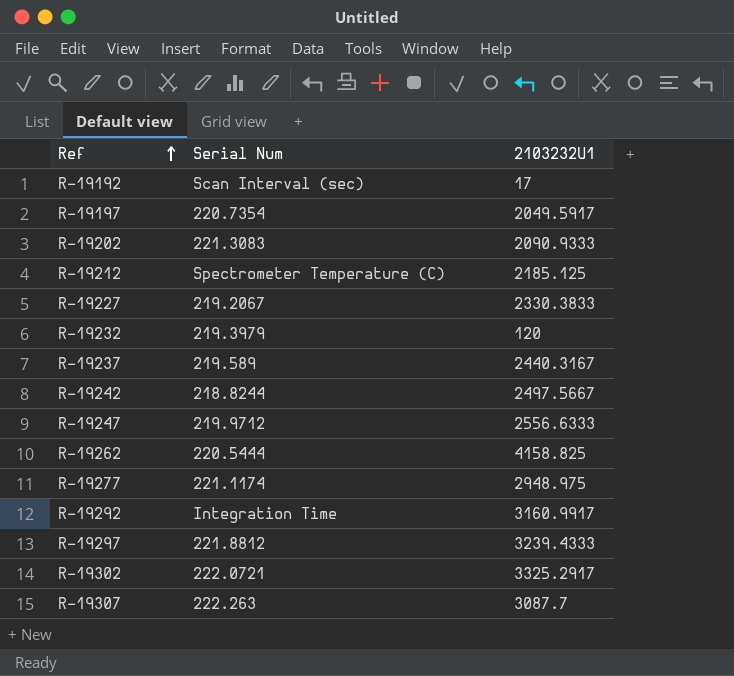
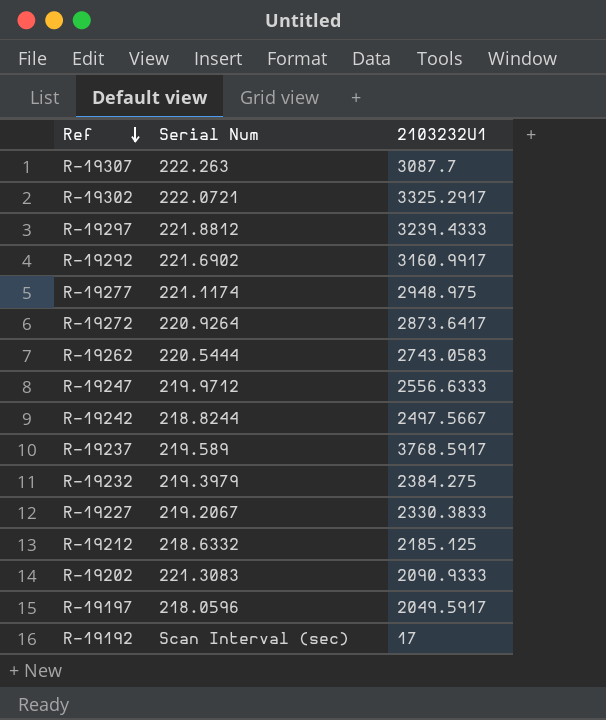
row order: Ref ascending -> Ref descending
R-19292 | Serial Num: Integration Time -> 221.6902
row R-19272: none -> 220.9264 | 2873.6417
R-19262 | 2103232U1: 4158.825 -> 2743.0583
R-19237 | 2103232U1: 2440.3167 -> 3768.5917
R-19232 | 2103232U1: 120 -> 2384.275
R-19212 | Serial Num: Spectrometer Temperature (C) -> 218.6332
R-19197 | Serial Num: 220.7354 -> 218.0596

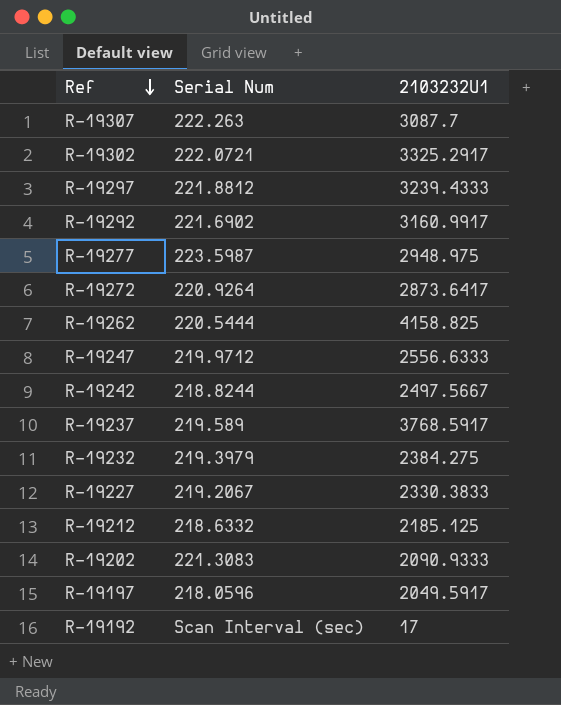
R-19277 | Serial Num: 221.1174 -> 223.5987
R-19262 | 2103232U1: 2743.0583 -> 4158.825

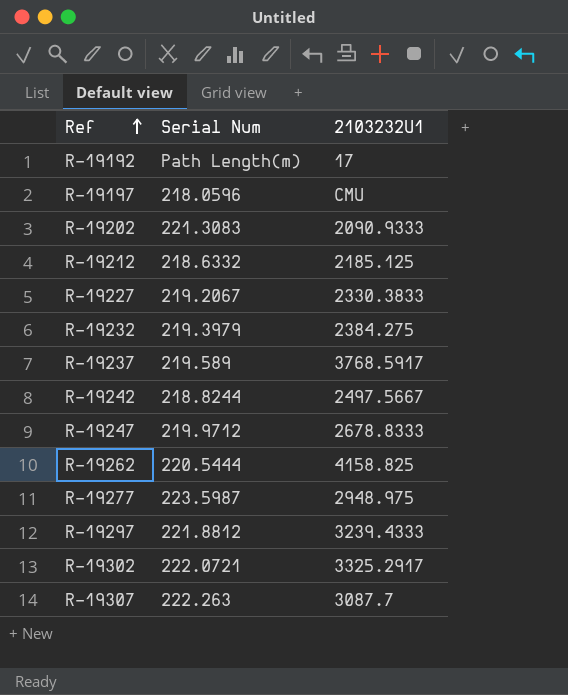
row order: Ref descending -> Ref ascending
row R-19292: 221.6902 | 3160.9917 -> none
row R-19272: 220.9264 | 2873.6417 -> none
R-19192 | Serial Num: Scan Interval (sec) -> Path Length(m)
R-19197 | 2103232U1: 2049.5917 -> CMU
R-19247 | 2103232U1: 2556.6333 -> 2678.8333

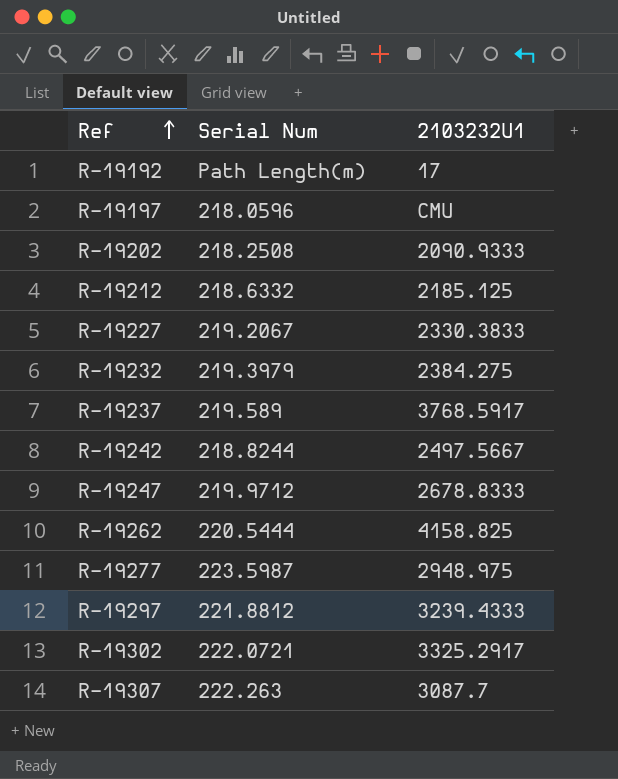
R-19202 | Serial Num: 221.3083 -> 218.2508

